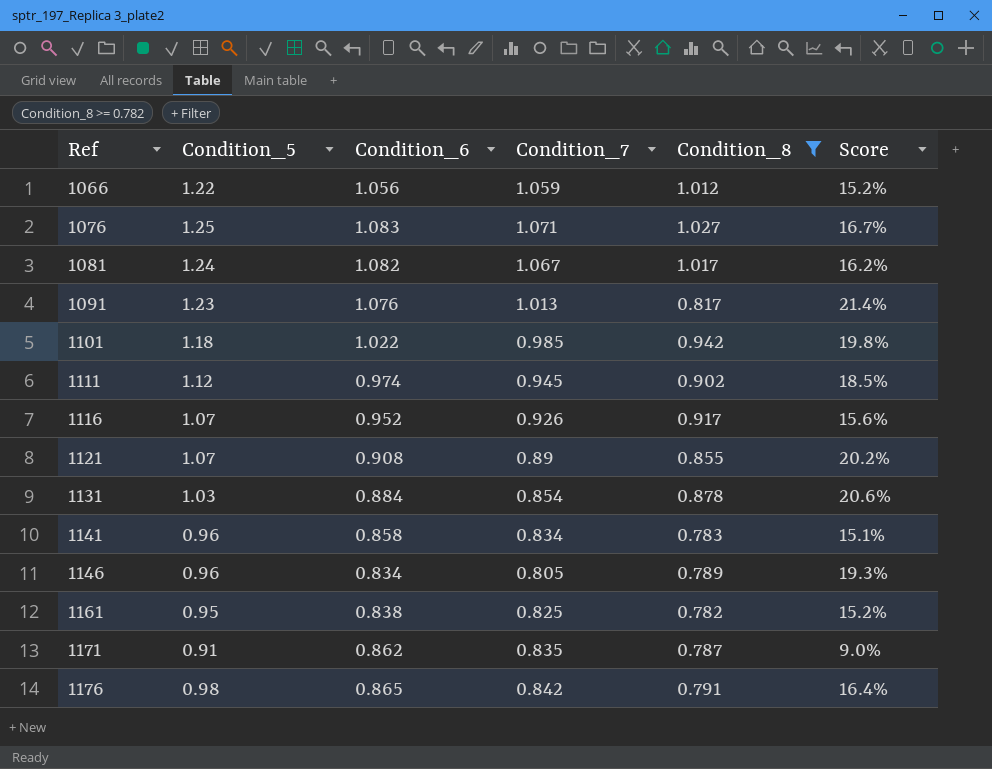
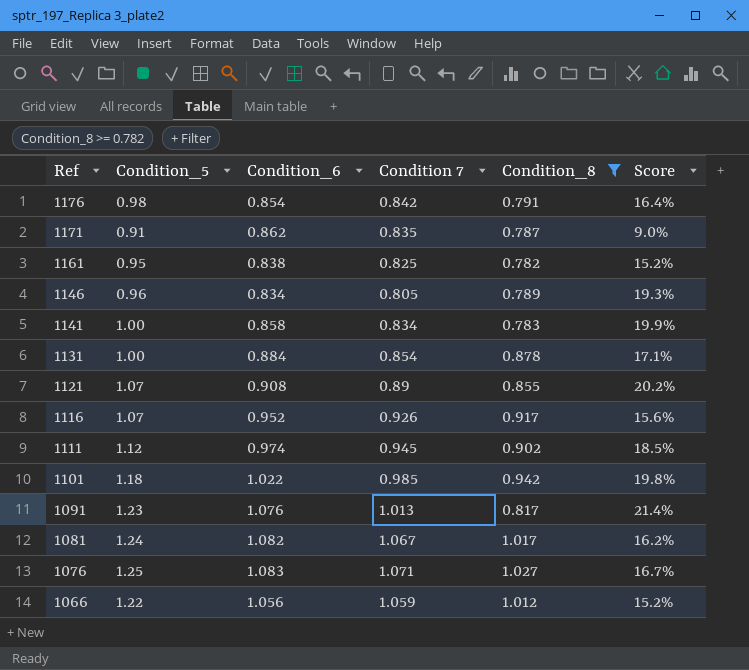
row order: Ref ascending -> Ref descending
column name: Condition_7 -> Condition 7
1176 | Condition_6: 0.865 -> 0.854
1141 | Condition_5: 0.96 -> 1.00
1141 | Score: 15.1% -> 19.9%
1131 | Condition_5: 1.03 -> 1.00
1131 | Score: 20.6% -> 17.1%

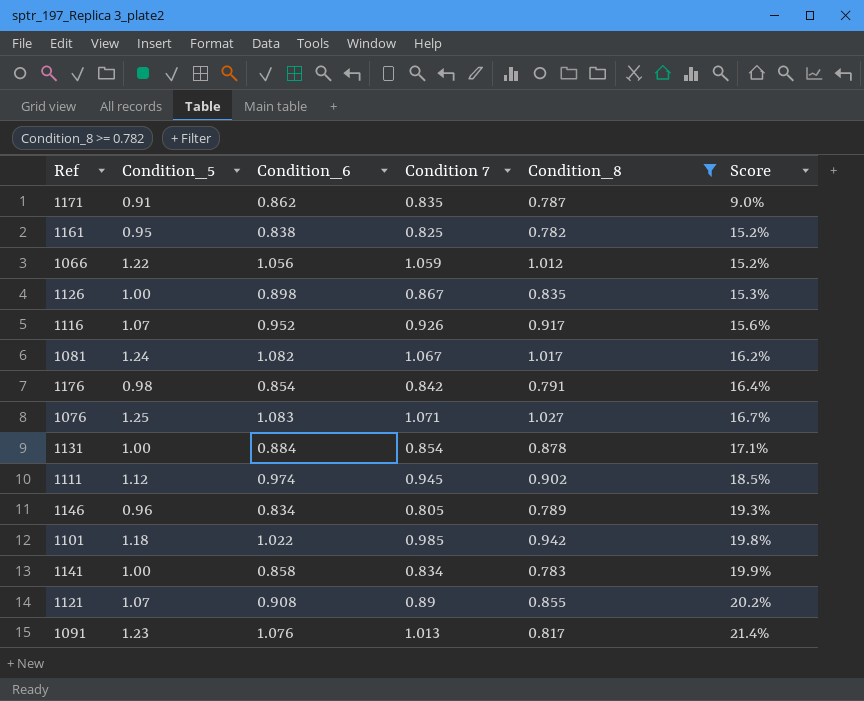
row order: Ref descending -> Score ascending
row 1126: none -> 1.00 | 0.898 | 0.867 | 0.835 | 15.3%

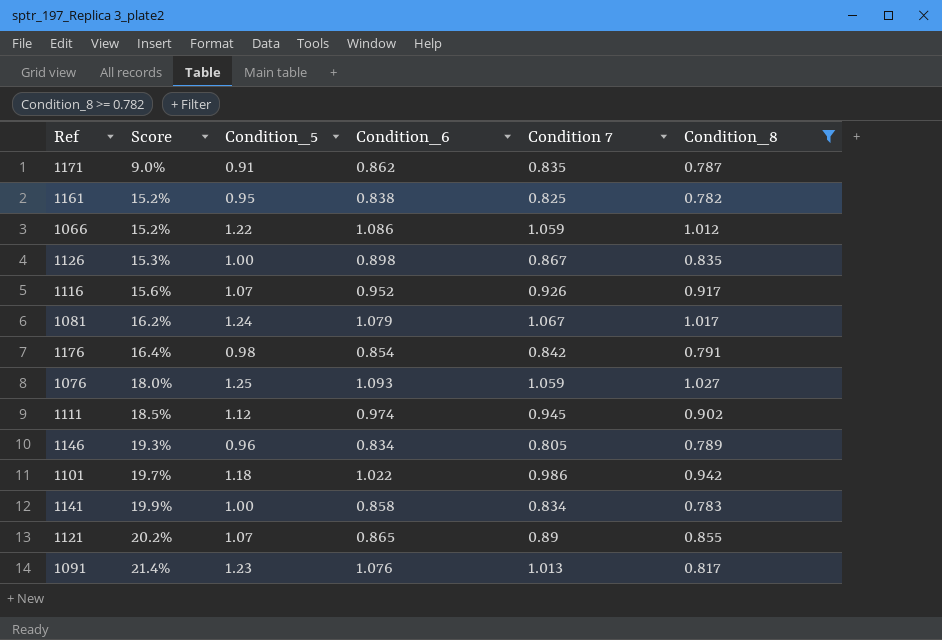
column Score | position: 6 -> 2
row 1131: 1.00 | 0.884 | 0.854 | 0.878 | 17.1% -> none
1066 | Condition_6: 1.056 -> 1.086
1081 | Condition_6: 1.082 -> 1.079
1076 | Score: 16.7% -> 18.0%
1076 | Condition_6: 1.083 -> 1.093
1076 | Condition 7: 1.071 -> 1.059
1101 | Score: 19.8% -> 19.7%
1101 | Condition 7: 0.985 -> 0.986
1121 | Condition_6: 0.908 -> 0.865

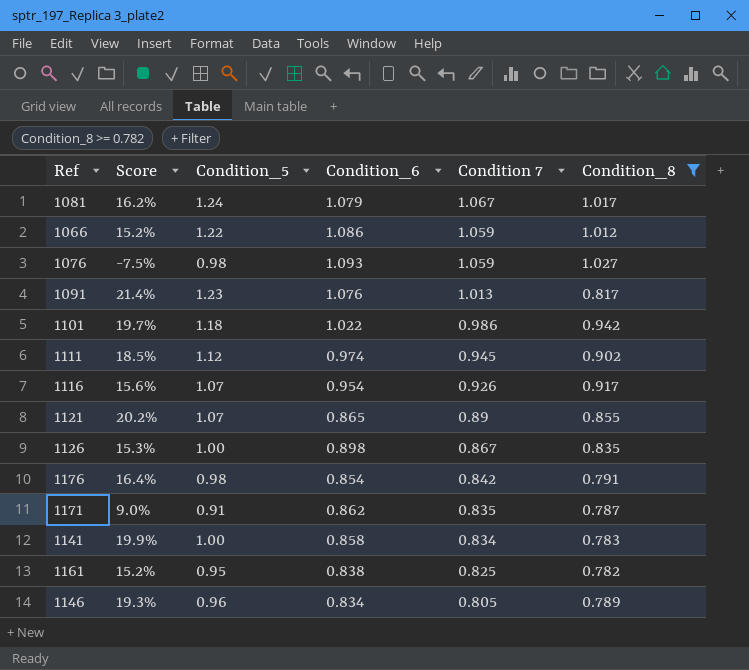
row order: Score ascending -> Condition 7 descending
1076 | Score: 18.0% -> -7.5%
1076 | Condition_5: 1.25 -> 0.98
1116 | Condition_6: 0.952 -> 0.954

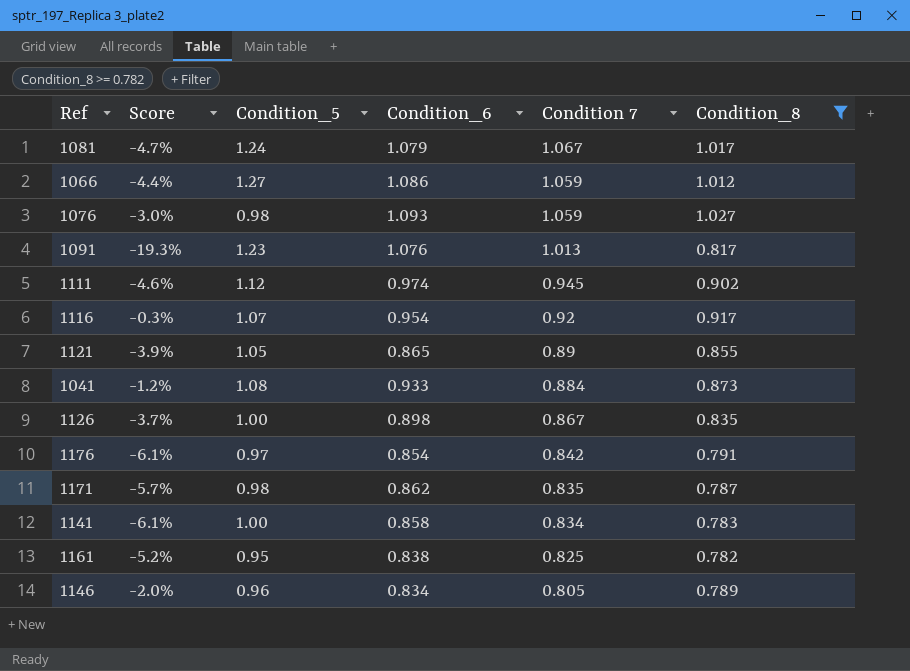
column Score | formula: ([Condition_5] - [Condition 7]) / [Condition 7] -> ([Condition_8] - [Condition 7]) / [Condition 7]
row 1101: 19.7% | 1.18 | 1.022 | 0.986 | 0.942 -> none
1066 | Condition_5: 1.22 -> 1.27
1116 | Condition 7: 0.926 -> 0.92
1121 | Condition_5: 1.07 -> 1.05
row 1041: none -> -1.2% | 1.08 | 0.933 | 0.884 | 0.873
1176 | Condition_5: 0.98 -> 0.97
1171 | Condition_5: 0.91 -> 0.98

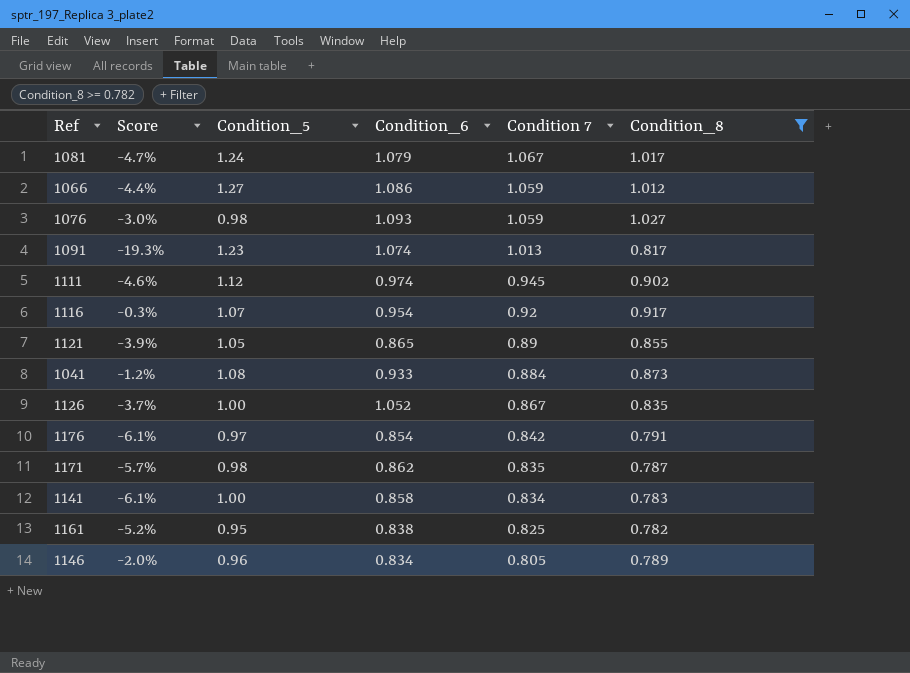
1091 | Condition_6: 1.076 -> 1.074
1126 | Condition_6: 0.898 -> 1.052

